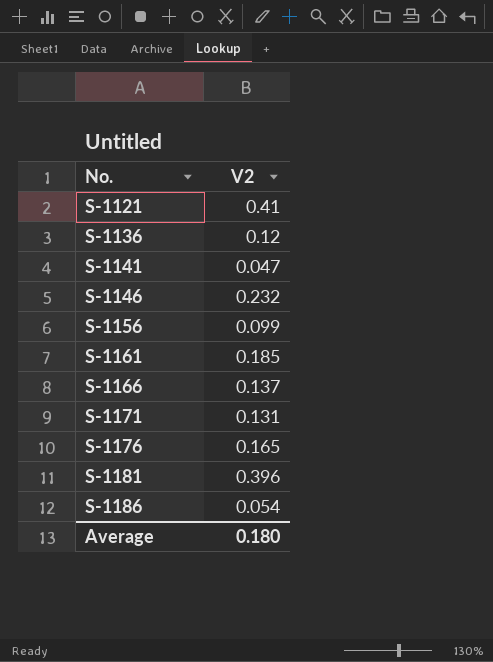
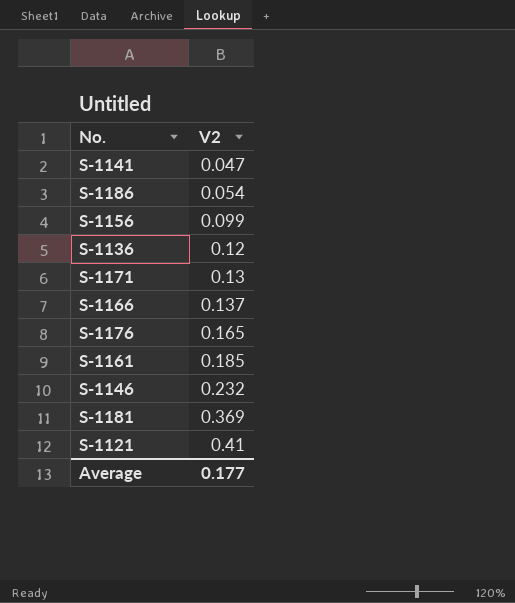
row order: No. ascending -> V2 ascending
S-1171 | V2: 0.131 -> 0.13
S-1181 | V2: 0.396 -> 0.369
Average | V2: 0.180 -> 0.177

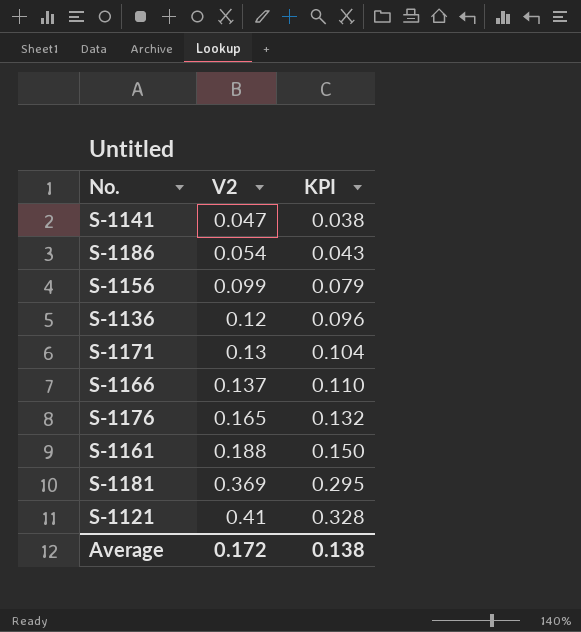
column KPI | formula: none -> [V2] * 0.8
row S-1146: 0.232 -> none
S-1161 | V2: 0.185 -> 0.188
Average | V2: 0.177 -> 0.172

